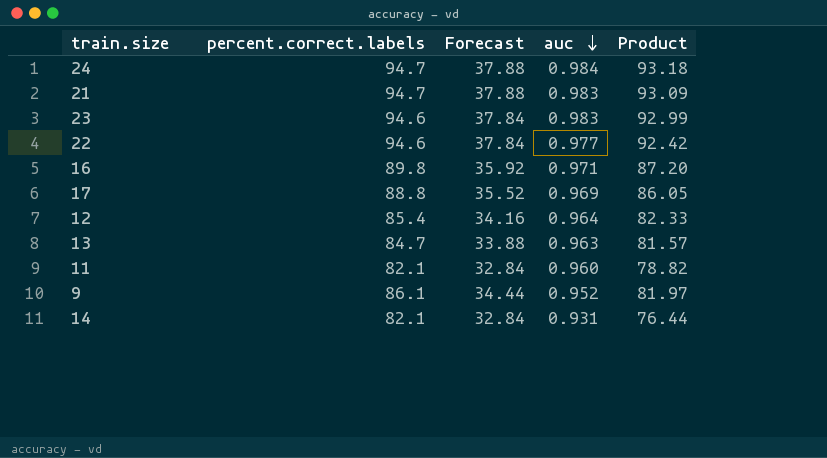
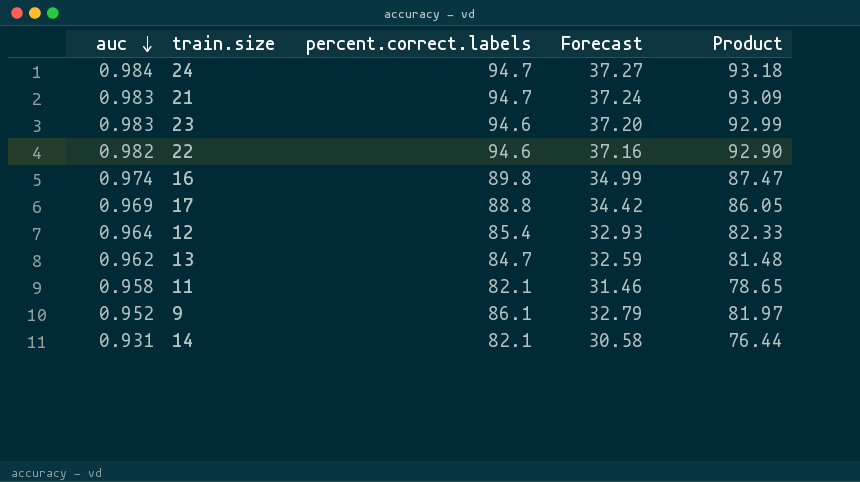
column auc | position: 4 -> 1
column Forecast | formula: [percent.correct.labels] * 0.4 -> [Product] * 0.4
22 | auc: 0.977 -> 0.982
22 | Product: 92.42 -> 92.90
16 | auc: 0.971 -> 0.974
16 | Product: 87.20 -> 87.47
13 | auc: 0.963 -> 0.962
13 | Product: 81.57 -> 81.48
11 | auc: 0.960 -> 0.958
11 | Product: 78.82 -> 78.65

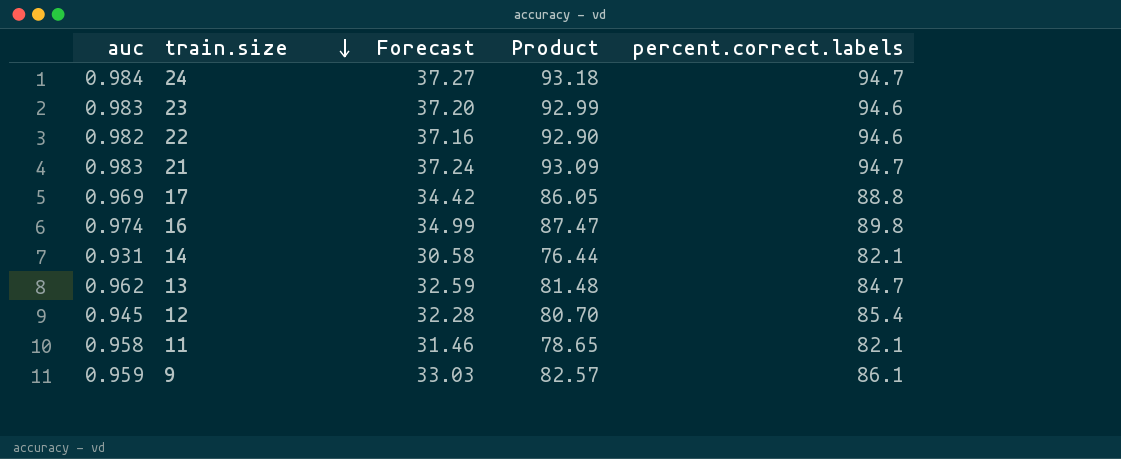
row order: auc descending -> train.size descending
column percent.correct.labels | position: 3 -> 5
12 | auc: 0.964 -> 0.945
12 | Forecast: 32.93 -> 32.28
12 | Product: 82.33 -> 80.70
9 | auc: 0.952 -> 0.959
9 | Forecast: 32.79 -> 33.03
9 | Product: 81.97 -> 82.57

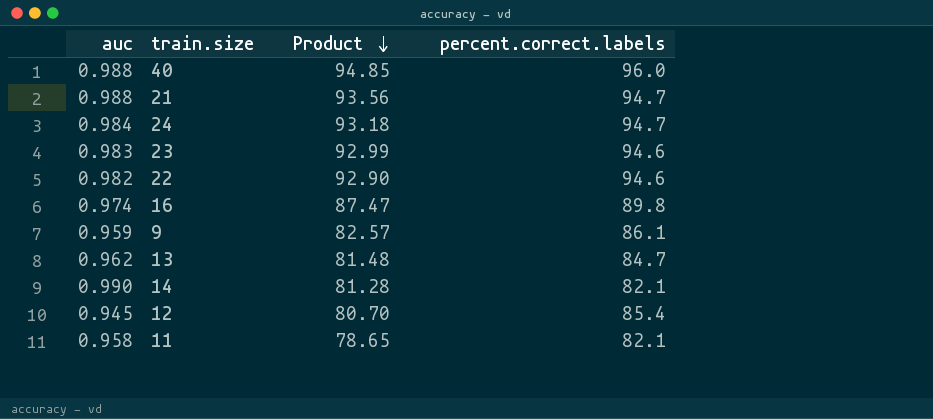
row order: train.size descending -> Product descending
column Forecast | formula: [Product] * 0.4 -> none
row 17: 0.969 | 34.42 | 86.05 | 88.8 -> none
row 40: none -> 0.988 | 94.85 | 96.0
21 | auc: 0.983 -> 0.988
21 | Product: 93.09 -> 93.56
14 | auc: 0.931 -> 0.990
14 | Product: 76.44 -> 81.28

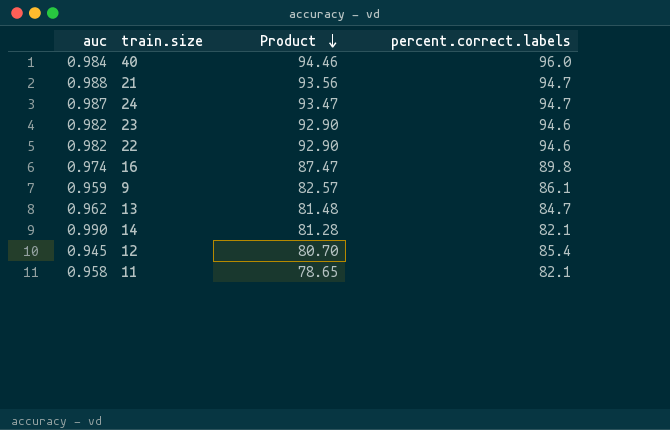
40 | auc: 0.988 -> 0.984
40 | Product: 94.85 -> 94.46
24 | auc: 0.984 -> 0.987
24 | Product: 93.18 -> 93.47
23 | auc: 0.983 -> 0.982
23 | Product: 92.99 -> 92.90

